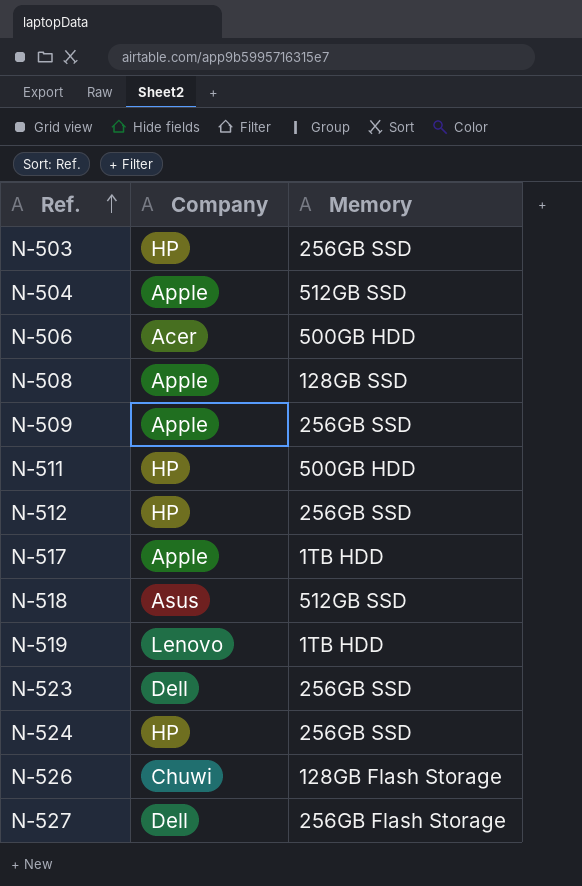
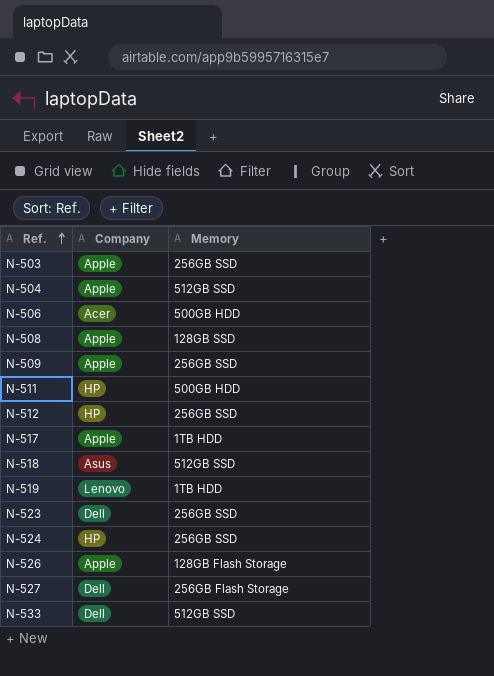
N-503 | Company: HP -> Apple
N-526 | Company: Chuwi -> Apple
row N-533: none -> Dell | 512GB SSD

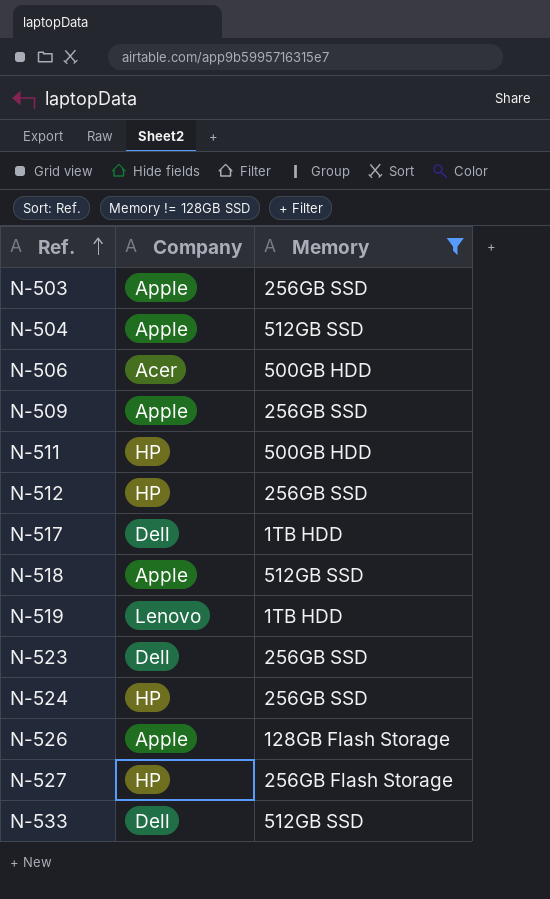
filter: none -> Memory != 128GB SSD
N-517 | Company: Apple -> Dell
N-518 | Company: Asus -> Apple
N-527 | Company: Dell -> HP

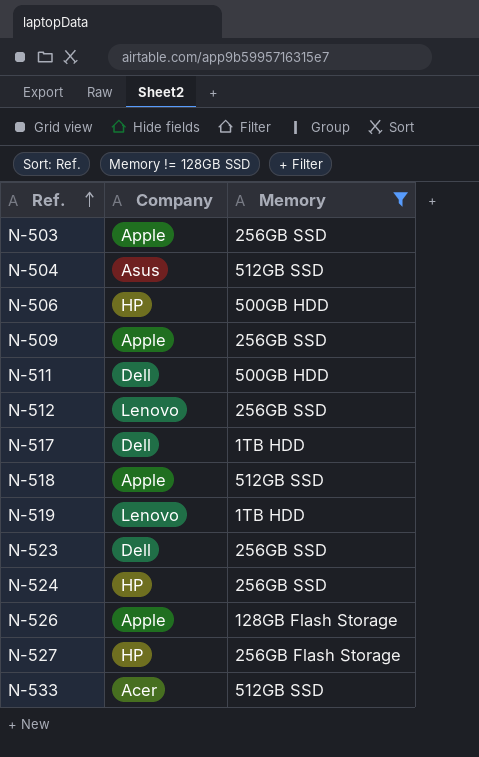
N-504 | Company: Apple -> Asus
N-506 | Company: Acer -> HP
N-511 | Company: HP -> Dell
N-512 | Company: HP -> Lenovo
N-533 | Company: Dell -> Acer

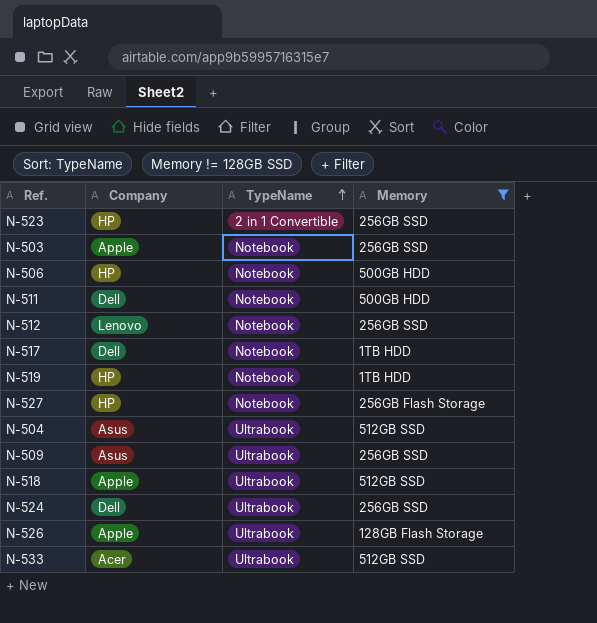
row order: Ref. ascending -> TypeName ascending
column TypeName | position: none -> 3
N-523 | Company: Dell -> HP
N-519 | Company: Lenovo -> HP
N-509 | Company: Apple -> Asus
N-524 | Company: HP -> Dell

